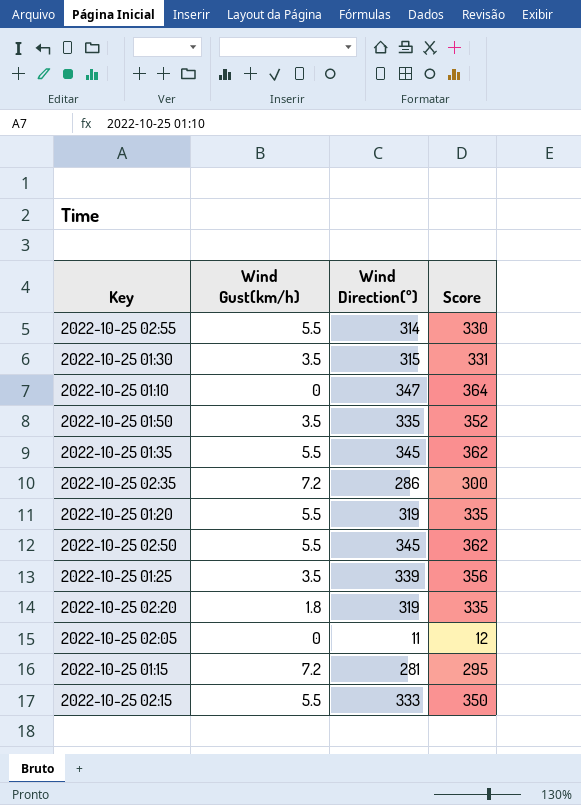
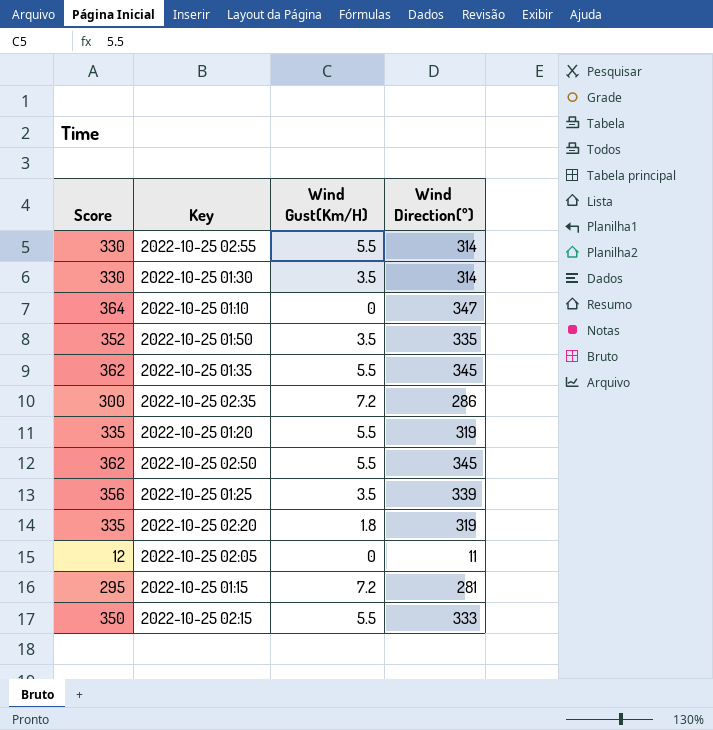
column Score | position: 4 -> 1
column name: Wind Gust(km/h) -> Wind Gust(Km/H)
2022-10-25 01:30 | Score: 331 -> 330
2022-10-25 01:30 | Wind Direction(º): 315 -> 314

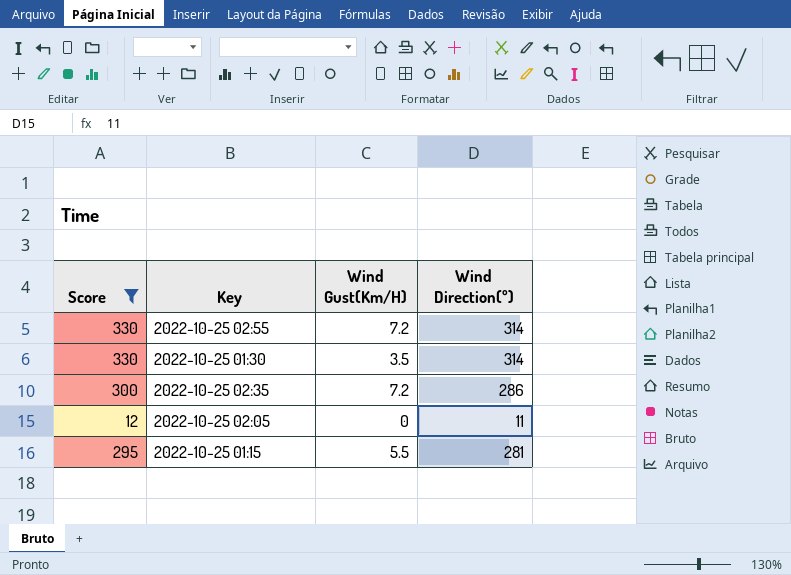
filter: none -> Score <= 330
2022-10-25 02:55 | Wind Gust(Km/H): 5.5 -> 7.2
2022-10-25 01:15 | Wind Gust(Km/H): 7.2 -> 5.5

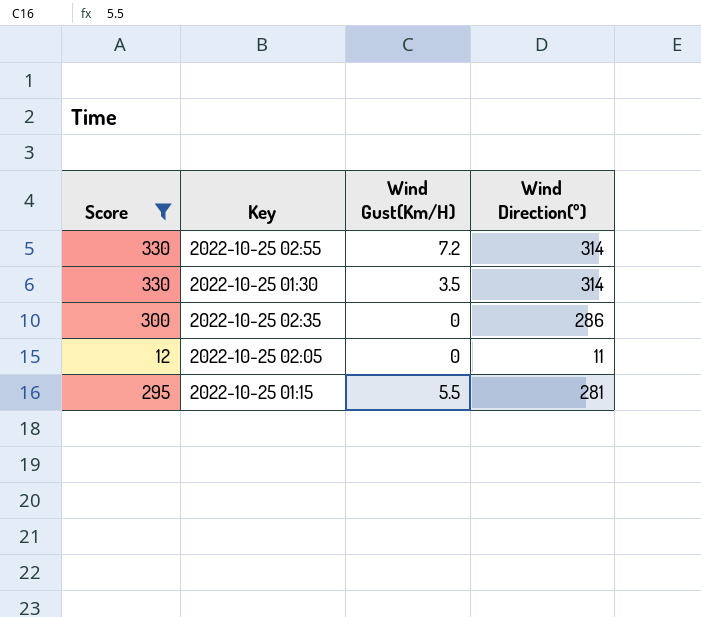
2022-10-25 02:35 | Wind Gust(Km/H): 7.2 -> 0

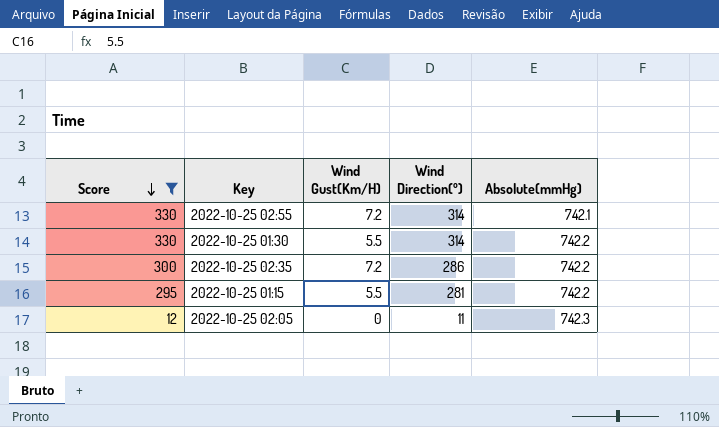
row order: none -> Score descending
column Absolute(mmHg) | position: none -> 5
2022-10-25 01:30 | Wind Gust(Km/H): 3.5 -> 5.5
2022-10-25 02:35 | Wind Gust(Km/H): 0 -> 7.2

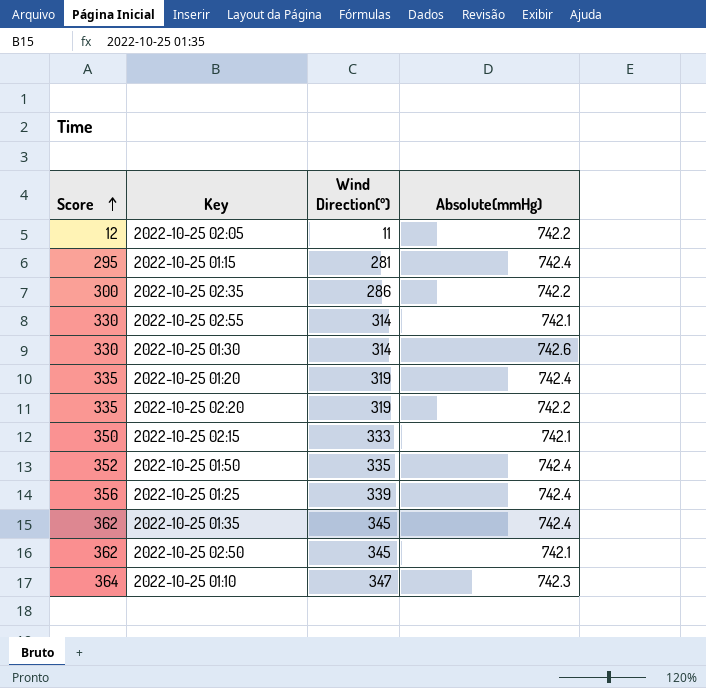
filter: Score <= 330 -> none
row order: Score descending -> Score ascending
column Wind Gust(Km/H) | position: 3 -> none
2022-10-25 02:05 | Absolute(mmHg): 742.3 -> 742.2
2022-10-25 01:15 | Absolute(mmHg): 742.2 -> 742.4
2022-10-25 01:30 | Absolute(mmHg): 742.2 -> 742.6

